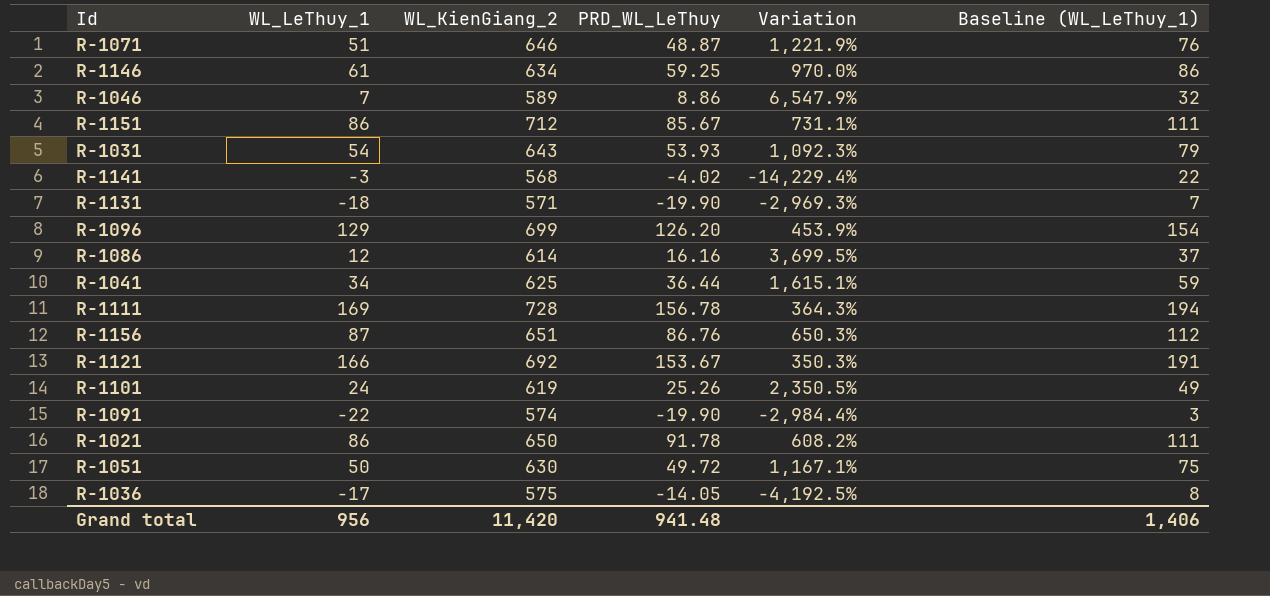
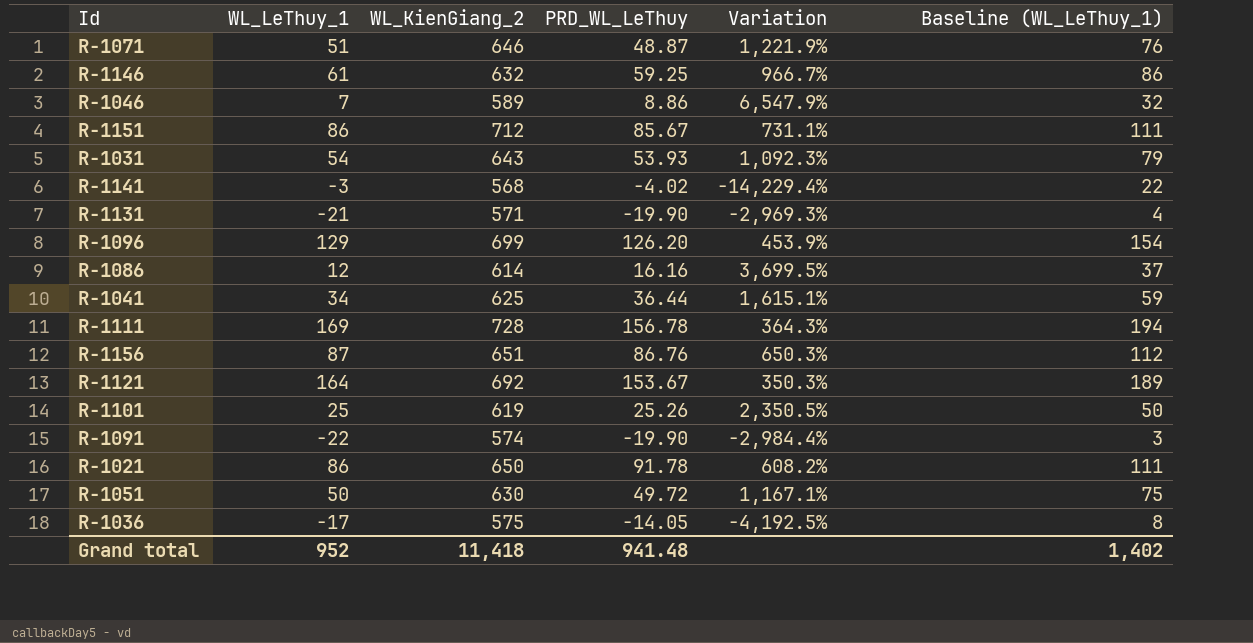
R-1146 | WL_KienGiang_2: 634 -> 632
R-1146 | Variation: 970.0% -> 966.7%
R-1131 | WL_LeThuy_1: -18 -> -21
R-1131 | Baseline (WL_LeThuy_1): 7 -> 4
R-1121 | WL_LeThuy_1: 166 -> 164
R-1121 | Baseline (WL_LeThuy_1): 191 -> 189
R-1101 | WL_LeThuy_1: 24 -> 25
R-1101 | Baseline (WL_LeThuy_1): 49 -> 50
Grand total | WL_LeThuy_1: 956 -> 952
Grand total | WL_KienGiang_2: 11,420 -> 11,418
Grand total | Baseline (WL_LeThuy_1): 1,406 -> 1,402

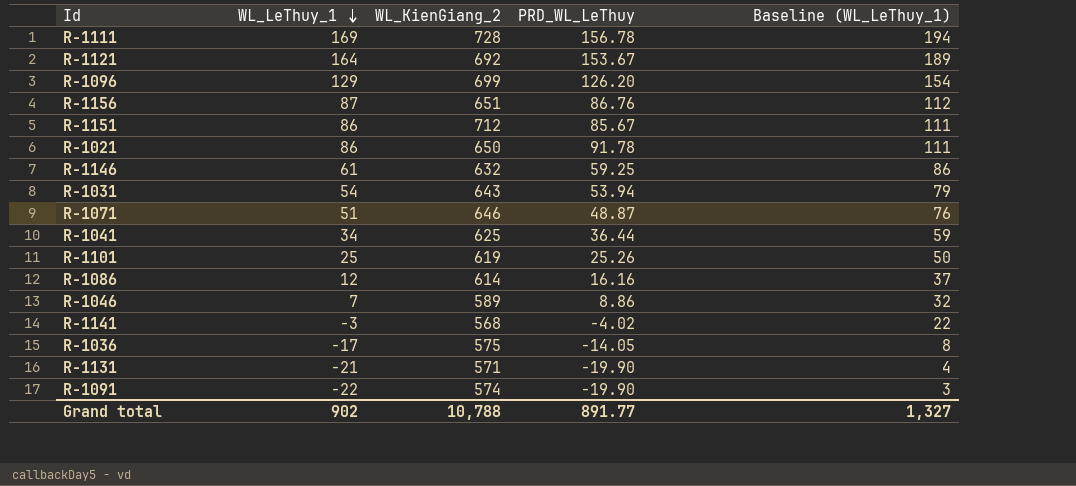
row order: none -> WL_LeThuy_1 descending
column Variation | formula: ([WL_KienGiang_2] - [PRD_WL_LeThuy]) / [PRD_WL_LeThuy] -> none
row R-1051: 50 | 630 | 49.72 | 1,167.1% | 75 -> none
R-1031 | PRD_WL_LeThuy: 53.93 -> 53.94
Grand total | WL_LeThuy_1: 952 -> 902
Grand total | WL_KienGiang_2: 11,418 -> 10,788
Grand total | PRD_WL_LeThuy: 941.48 -> 891.77
Grand total | Baseline (WL_LeThuy_1): 1,402 -> 1,327

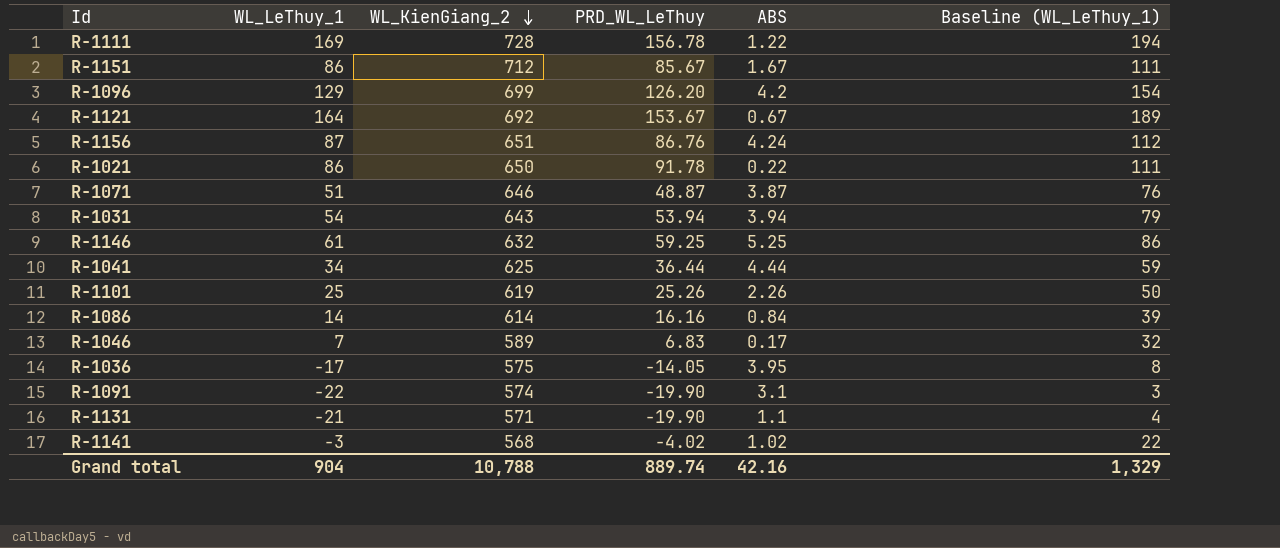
row order: WL_LeThuy_1 descending -> WL_KienGiang_2 descending
column ABS | position: none -> 5
R-1086 | WL_LeThuy_1: 12 -> 14
R-1086 | Baseline (WL_LeThuy_1): 37 -> 39
R-1046 | PRD_WL_LeThuy: 8.86 -> 6.83
Grand total | WL_LeThuy_1: 902 -> 904
Grand total | PRD_WL_LeThuy: 891.77 -> 889.74
Grand total | Baseline (WL_LeThuy_1): 1,327 -> 1,329

